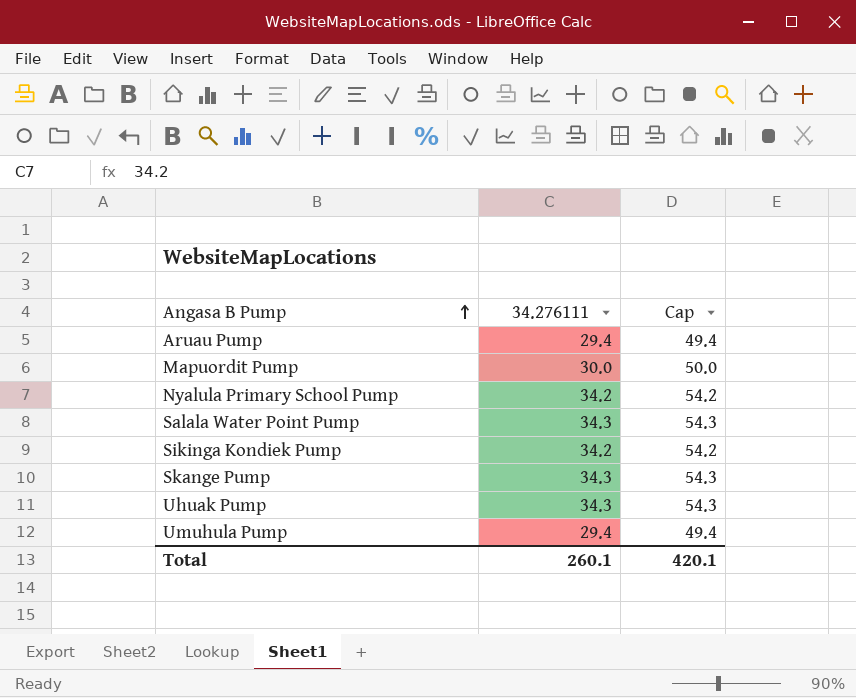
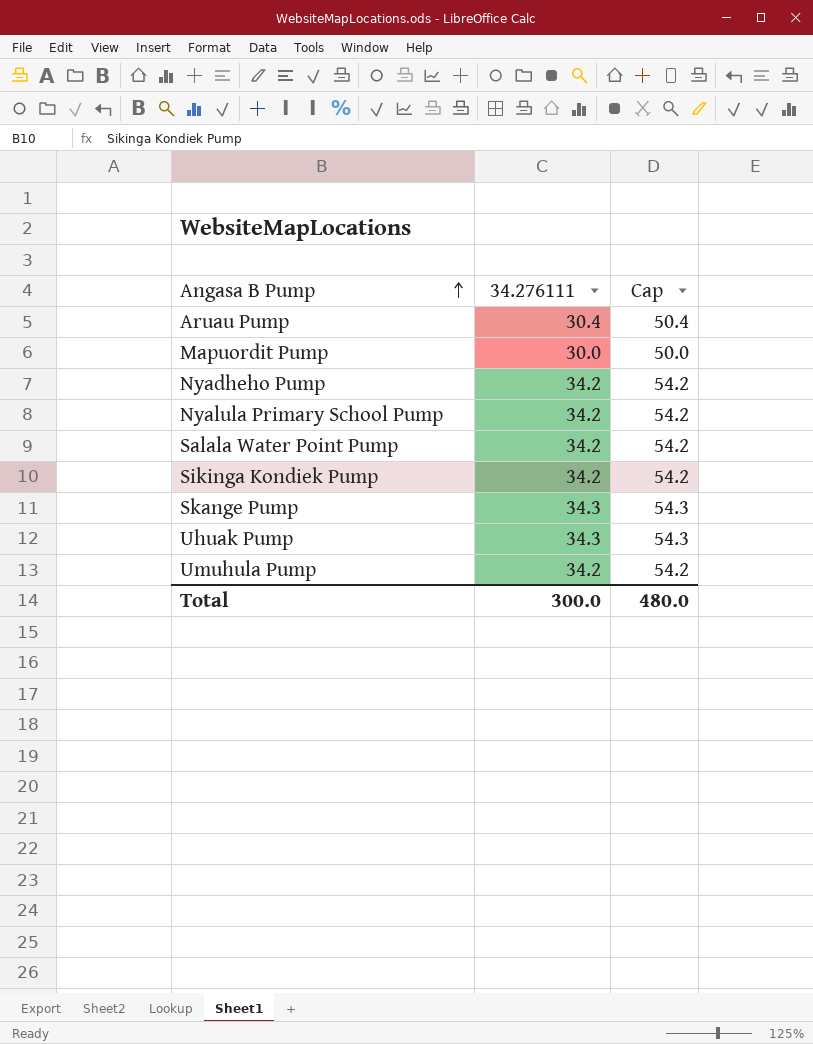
Aruau Pump | 34.276111: 29.4 -> 30.4
Aruau Pump | Cap: 49.4 -> 50.4
row Nyadheho Pump: none -> 34.2 | 54.2
Salala Water Point Pump | 34.276111: 34.3 -> 34.2
Salala Water Point Pump | Cap: 54.3 -> 54.2
Umuhula Pump | 34.276111: 29.4 -> 34.2
Umuhula Pump | Cap: 49.4 -> 54.2
Total | 34.276111: 260.1 -> 300.0
Total | Cap: 420.1 -> 480.0

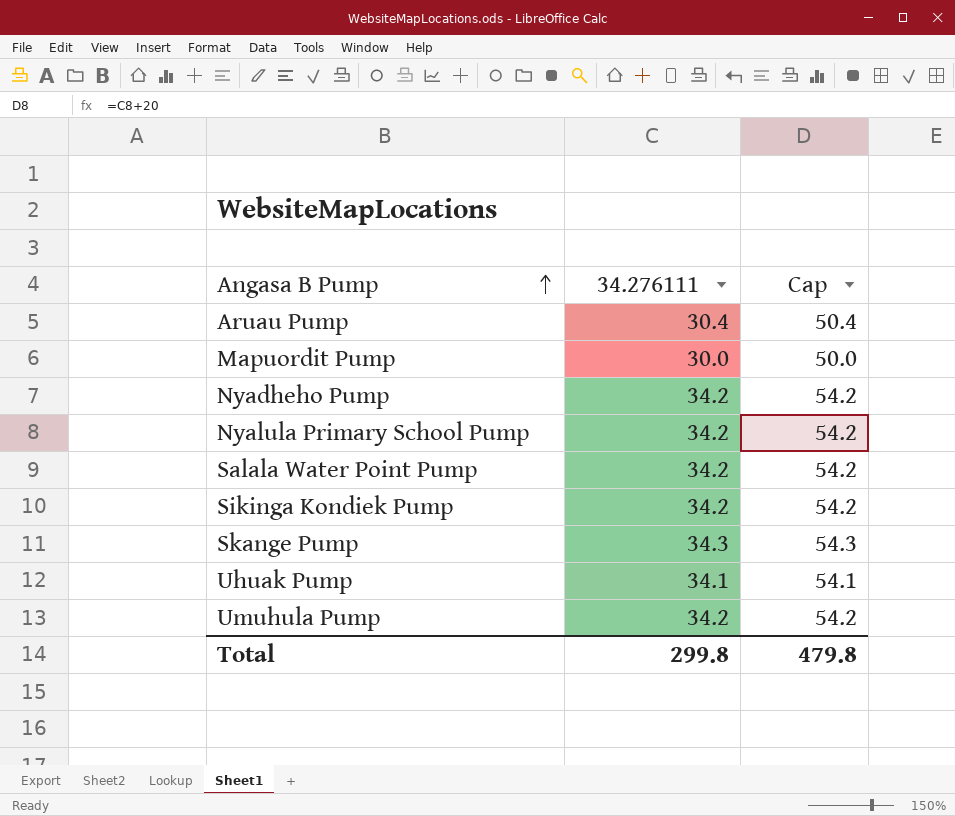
Uhuak Pump | 34.276111: 34.3 -> 34.1
Uhuak Pump | Cap: 54.3 -> 54.1
Total | 34.276111: 300.0 -> 299.8
Total | Cap: 480.0 -> 479.8

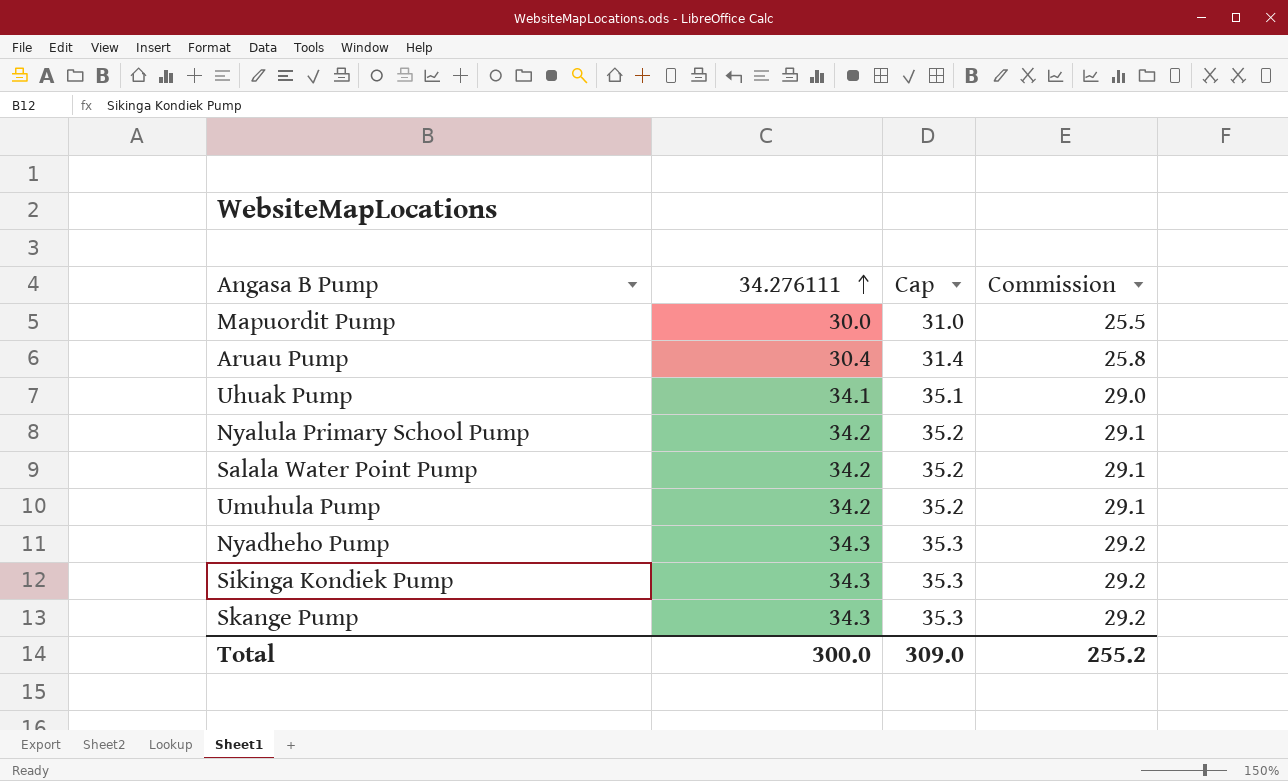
row order: Angasa B Pump ascending -> 34.276111 ascending
column Cap | formula: [34.276111] + 20 -> [34.276111] + 1
column Commission | formula: none -> [34.276111] * 0.85
Nyadheho Pump | 34.276111: 34.2 -> 34.3
Sikinga Kondiek Pump | 34.276111: 34.2 -> 34.3
Total | 34.276111: 299.8 -> 300.0
Total | Cap: 479.8 -> 309.0

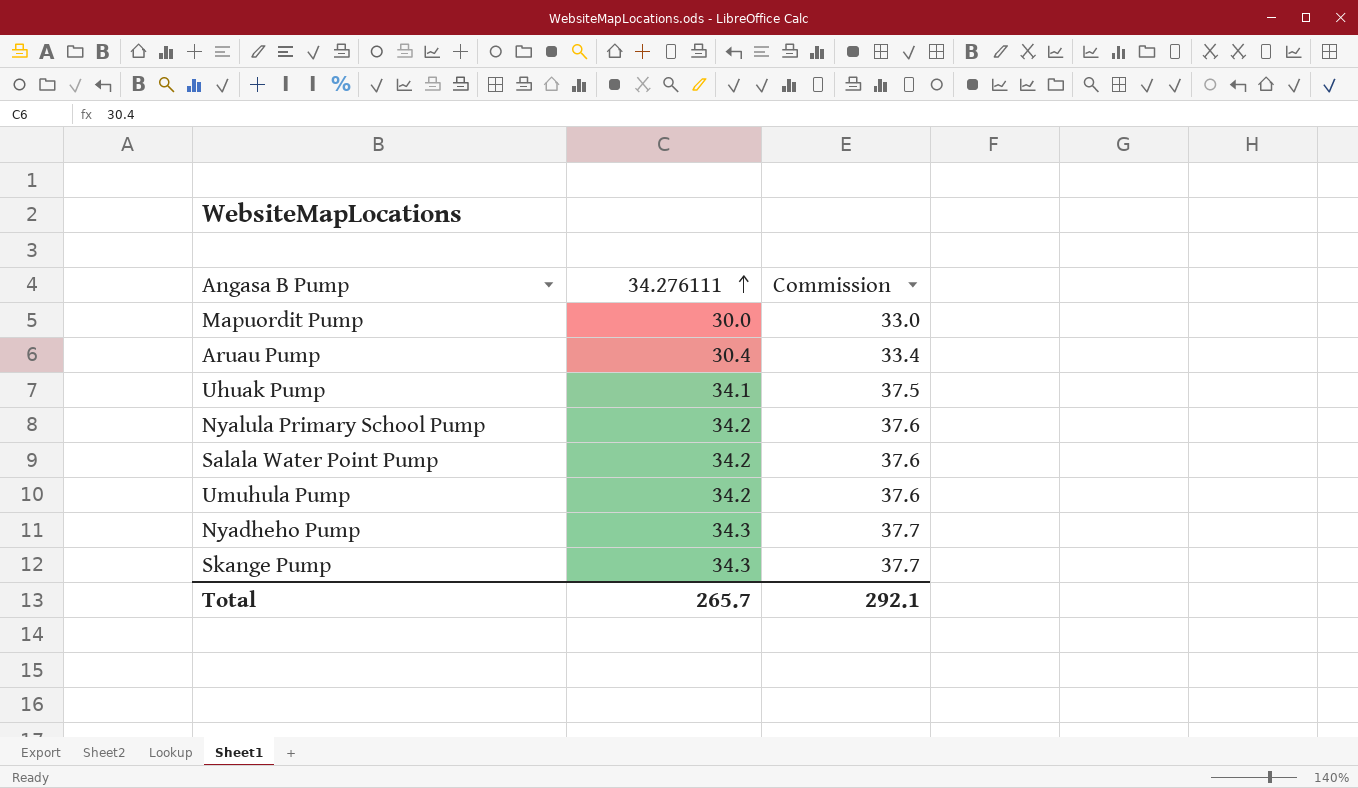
column Cap | formula: [34.276111] + 1 -> none
column Commission | formula: [34.276111] * 0.85 -> [34.276111] * 1.1
row Sikinga Kondiek Pump: 34.3 | 35.3 | 29.2 -> none
Total | 34.276111: 300.0 -> 265.7
Total | Commission: 255.2 -> 292.1

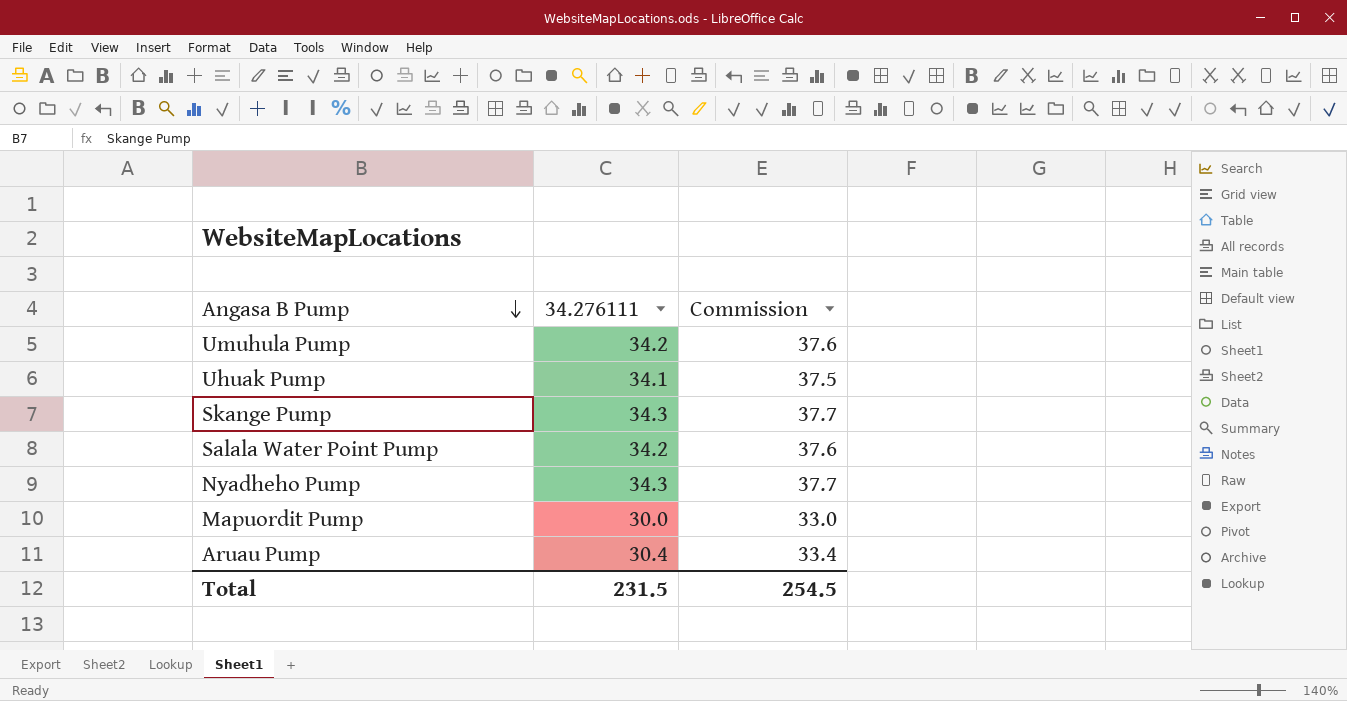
row order: 34.276111 ascending -> Angasa B Pump descending
row Nyalula Primary School Pump: 34.2 | 37.6 -> none
Total | 34.276111: 265.7 -> 231.5
Total | Commission: 292.1 -> 254.5

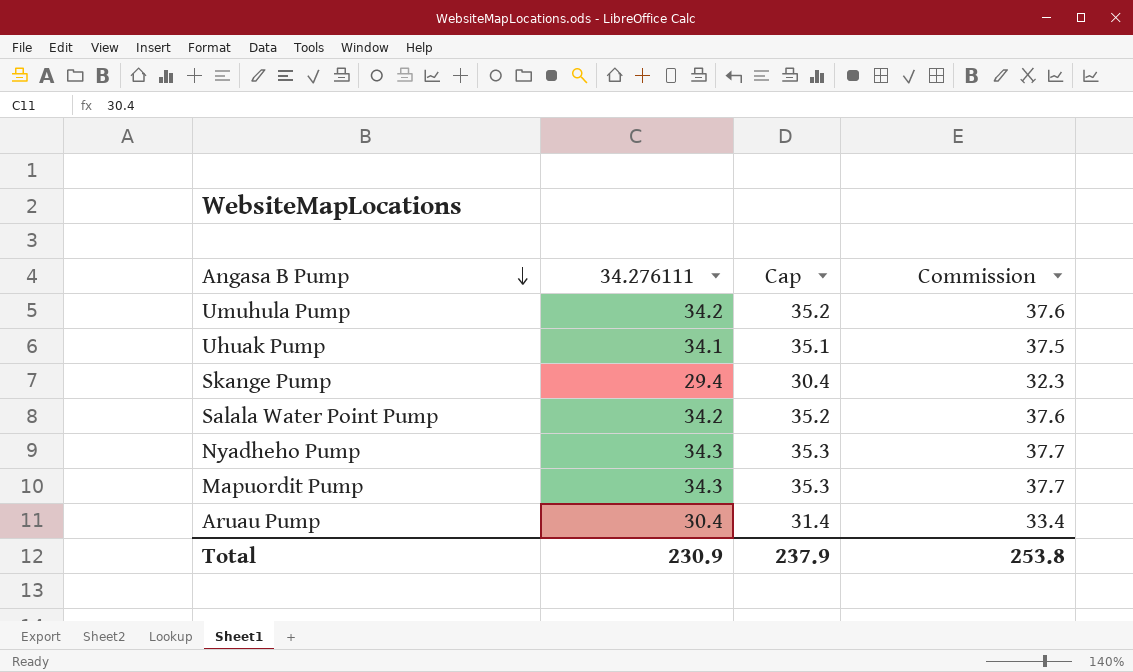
column Cap | formula: none -> [34.276111] + 1
Skange Pump | 34.276111: 34.3 -> 29.4
Skange Pump | Commission: 37.7 -> 32.3
Mapuordit Pump | 34.276111: 30.0 -> 34.3
Mapuordit Pump | Commission: 33.0 -> 37.7
Total | 34.276111: 231.5 -> 230.9
Total | Commission: 254.5 -> 253.8

